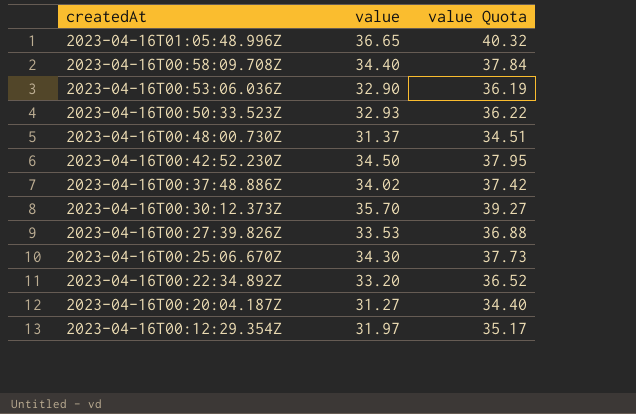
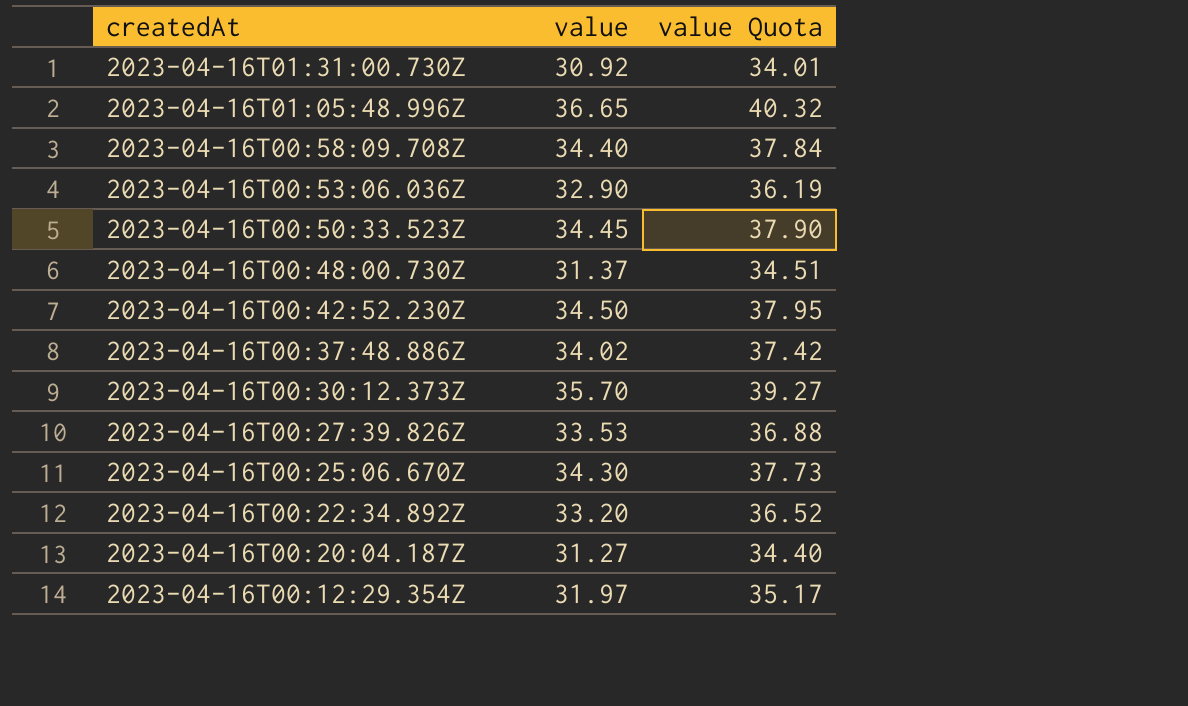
row 2023-04-16T01:31:00.730Z: none -> 30.92 | 34.01
2023-04-16T00:50:33.523Z | value: 32.93 -> 34.45
2023-04-16T00:50:33.523Z | value Quota: 36.22 -> 37.90

